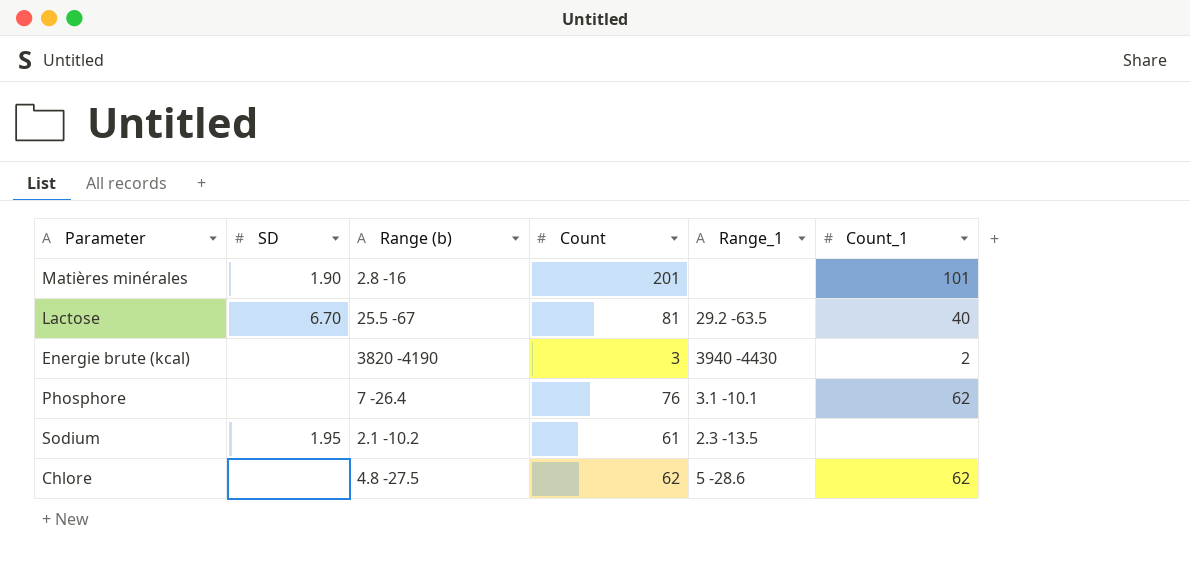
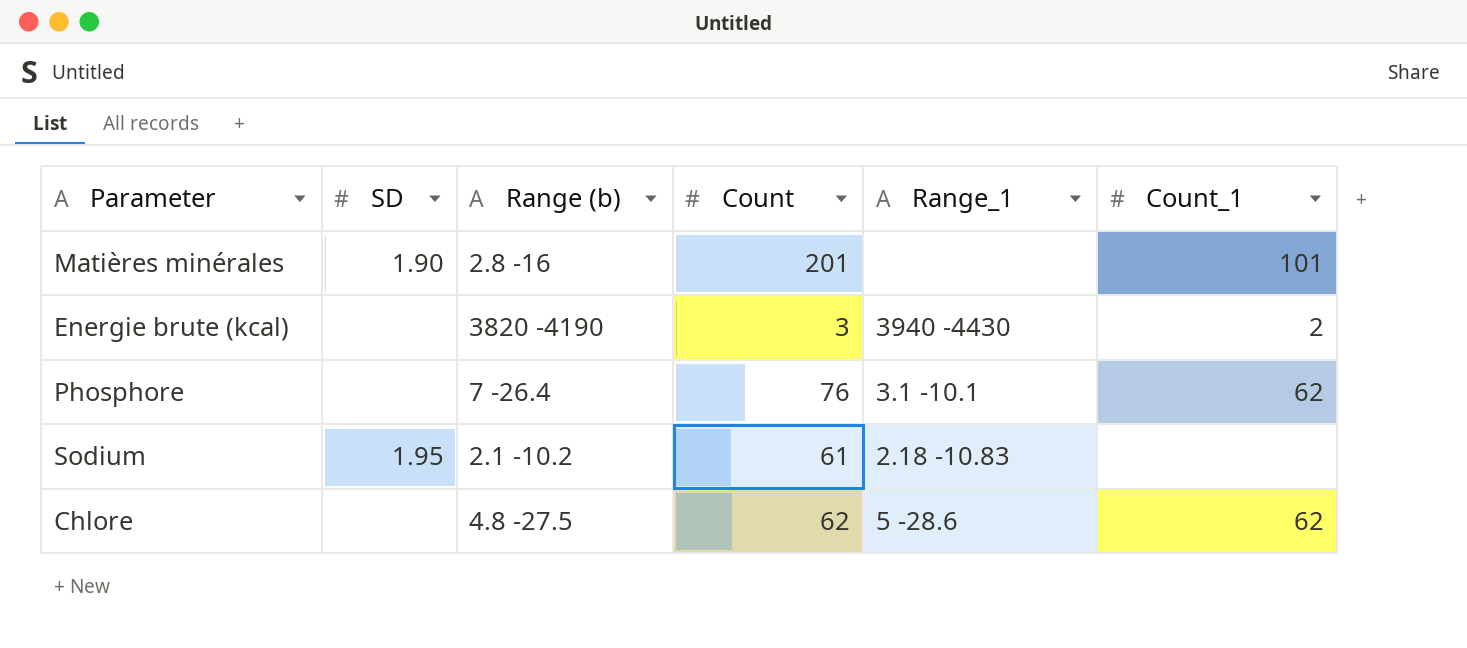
row Lactose: 6.70 | 25.5 -67 | 81 | 29.2 -63.5 | 40 -> none
Sodium | Range_1: 2.3 -13.5 -> 2.18 -10.83

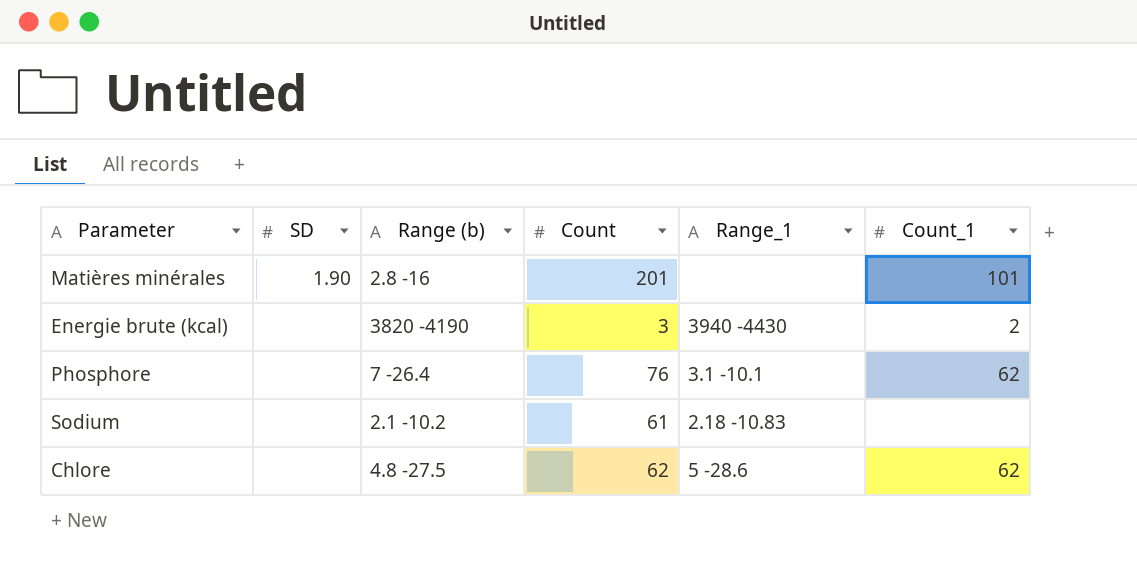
Sodium | SD: 1.95 -> none

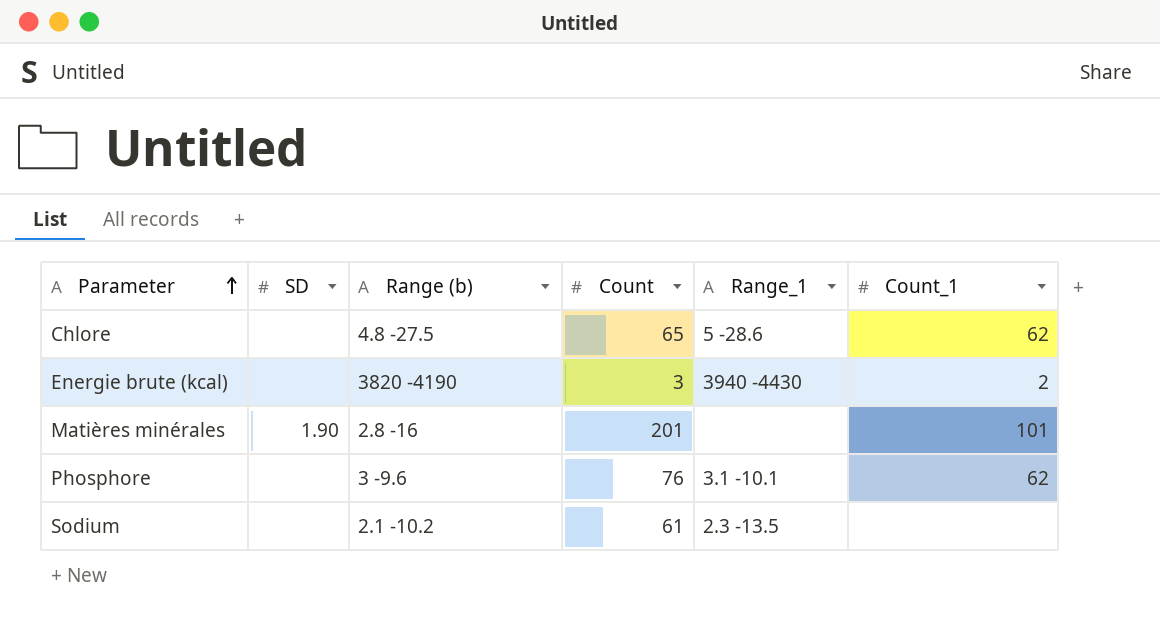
row order: none -> Parameter ascending
Chlore | Count: 62 -> 65
Phosphore | Range (b): 7 -26.4 -> 3 -9.6
Sodium | Range_1: 2.18 -10.83 -> 2.3 -13.5

